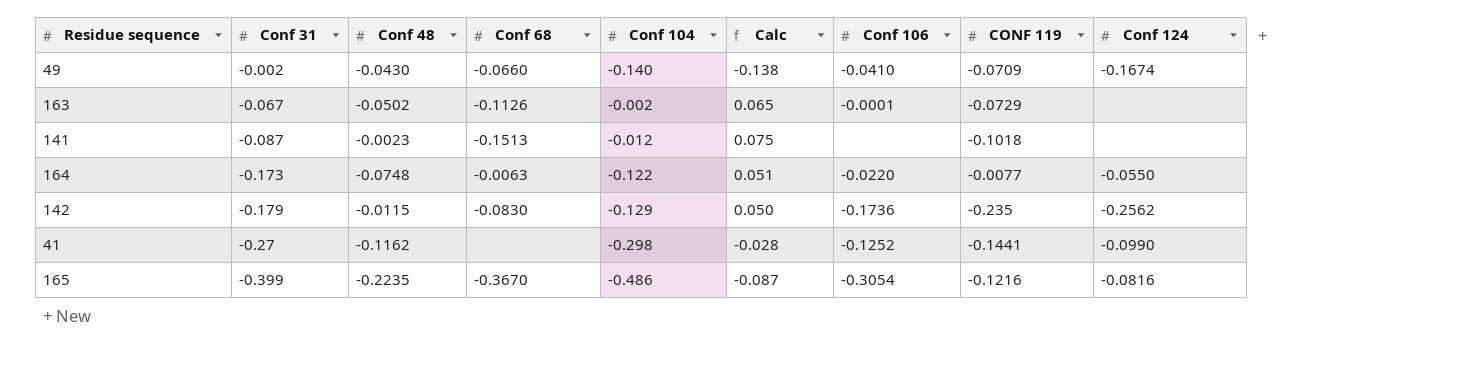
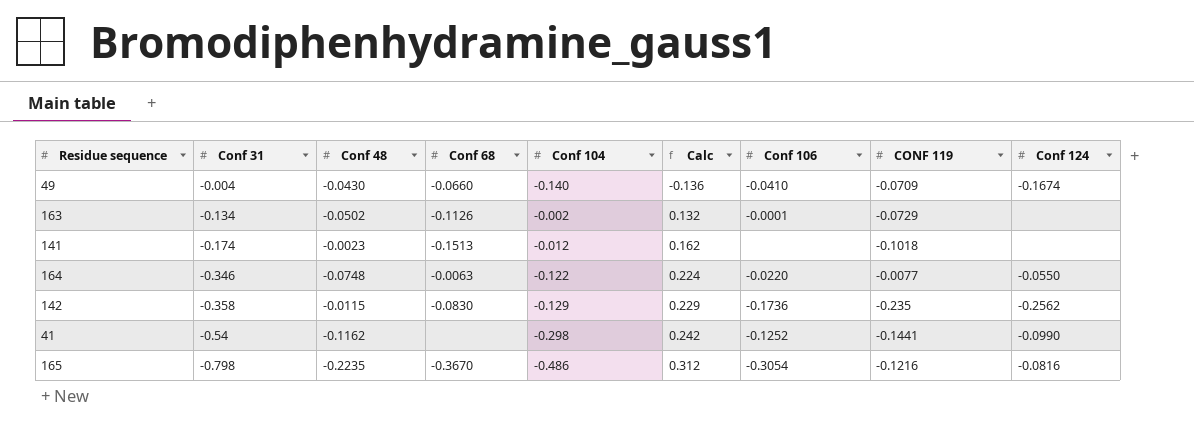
49 | Conf 31: -0.002 -> -0.004
49 | Calc: -0.138 -> -0.136
163 | Conf 31: -0.067 -> -0.134
163 | Calc: 0.065 -> 0.132
141 | Conf 31: -0.087 -> -0.174
141 | Calc: 0.075 -> 0.162
164 | Conf 31: -0.173 -> -0.346
164 | Calc: 0.051 -> 0.224
142 | Conf 31: -0.179 -> -0.358
142 | Calc: 0.050 -> 0.229
41 | Conf 31: -0.27 -> -0.54
41 | Calc: -0.028 -> 0.242
165 | Conf 31: -0.399 -> -0.798
165 | Calc: -0.087 -> 0.312

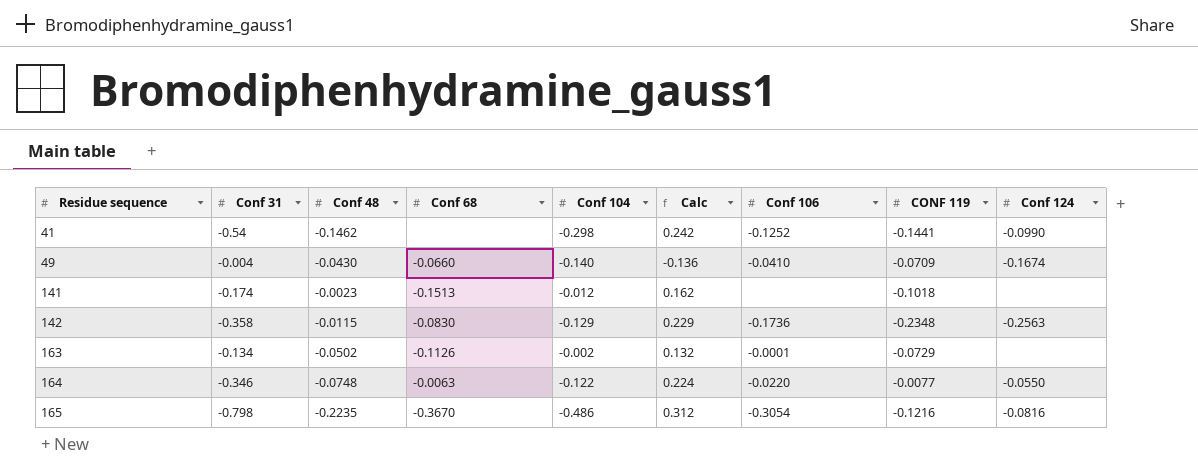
row order: Conf 31 descending -> Residue sequence ascending
41 | Conf 48: -0.1162 -> -0.1462
142 | CONF 119: -0.235 -> -0.2348
142 | Conf 124: -0.2562 -> -0.2563

